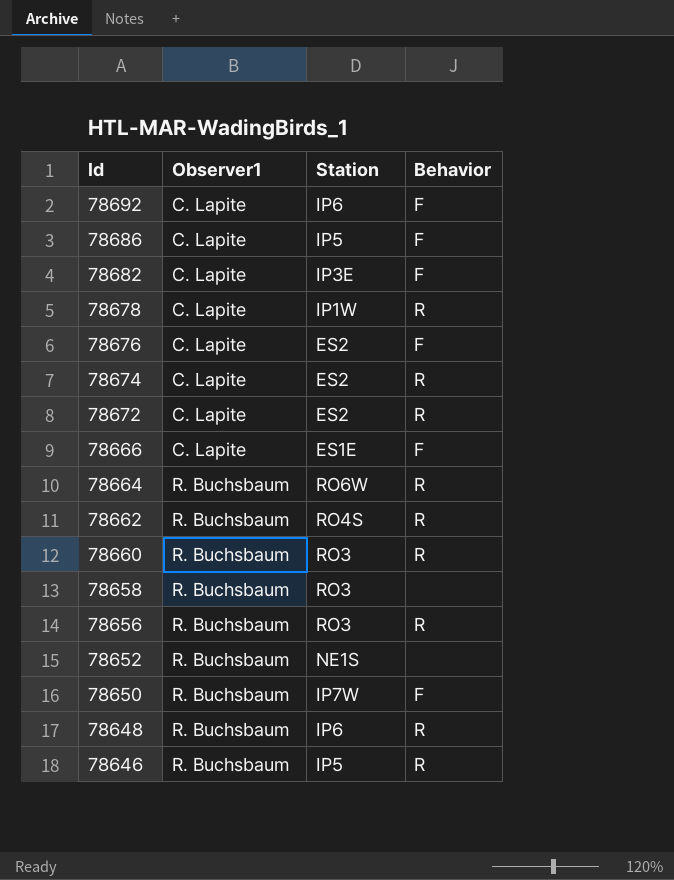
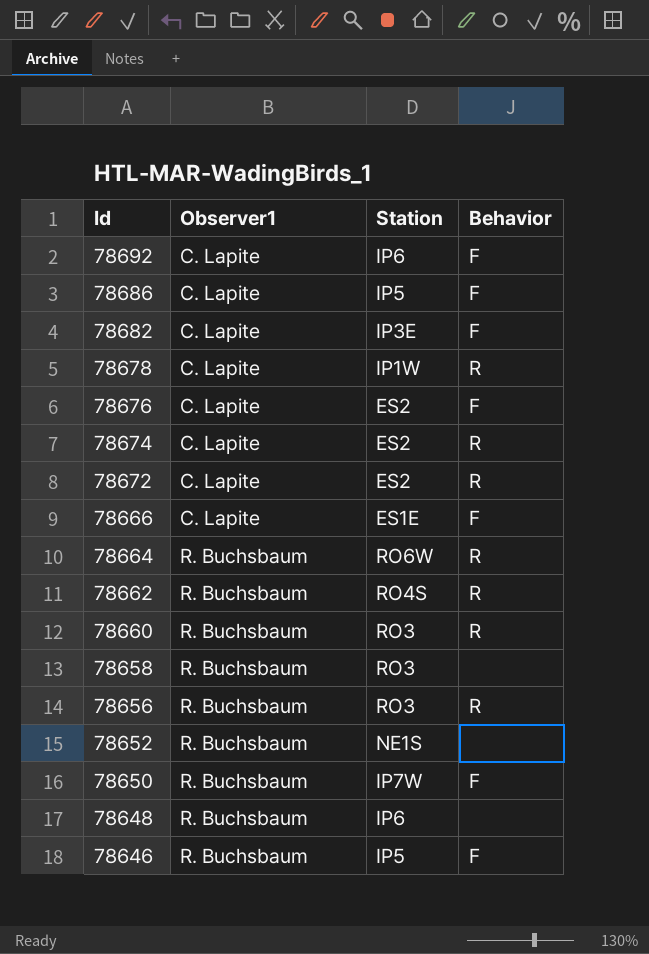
78648 | Behavior: R -> none
78646 | Behavior: R -> F

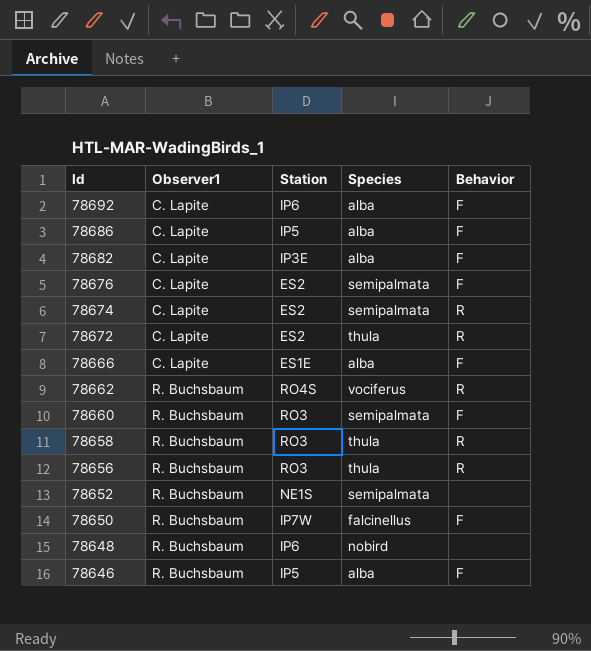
column Species | position: none -> 4
row 78678: C. Lapite | IP1W | R -> none
row 78664: R. Buchsbaum | RO6W | R -> none
78660 | Behavior: R -> F
78658 | Behavior: none -> R

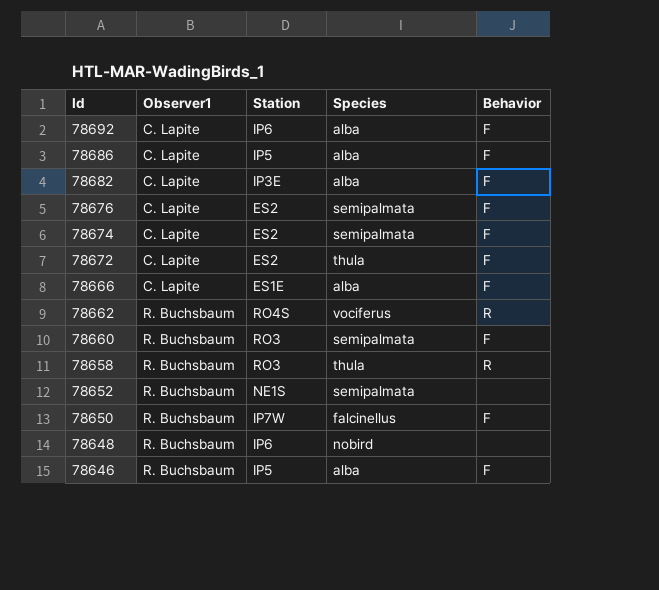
row 78656: R. Buchsbaum | RO3 | thula | R -> none
78674 | Behavior: R -> F
78672 | Behavior: R -> F

